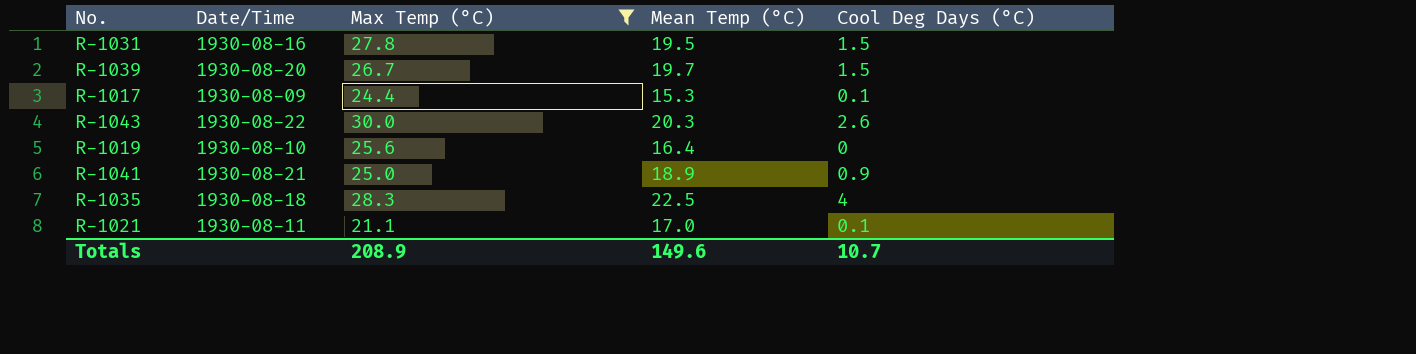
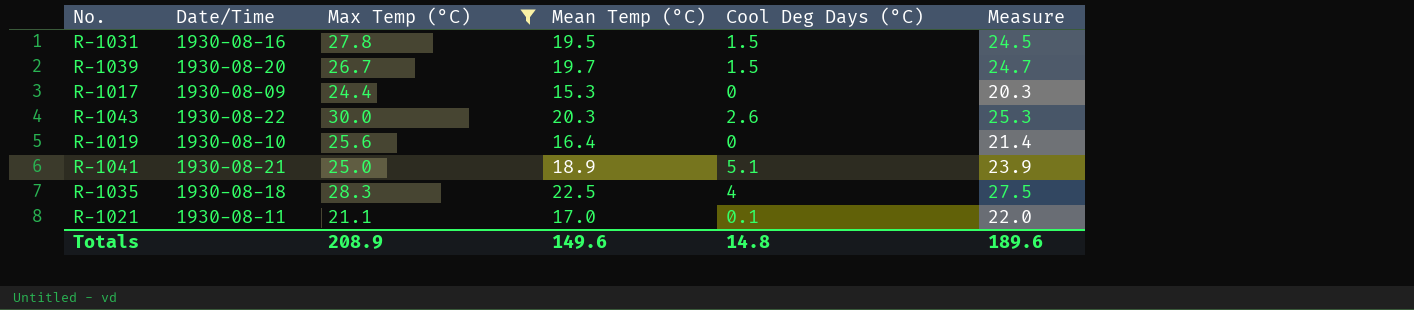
column Measure | formula: none -> [Mean Temp (°C)] + 5
R-1017 | Cool Deg Days (°C): 0.1 -> 0
R-1041 | Cool Deg Days (°C): 0.9 -> 5.1
Totals | Cool Deg Days (°C): 10.7 -> 14.8

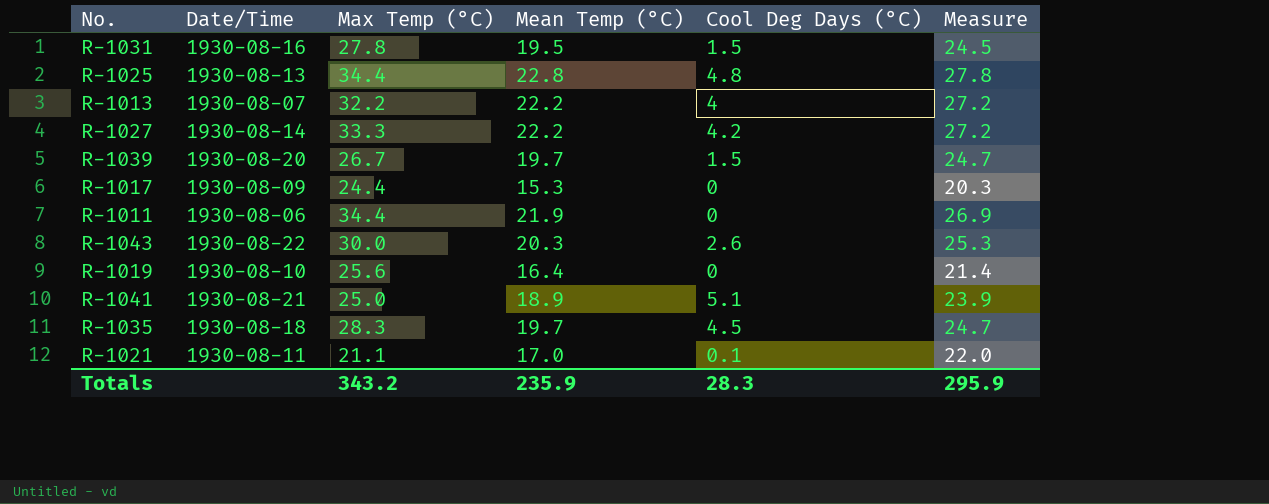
filter: Max Temp (°C) <= 30.0 -> none
R-1035 | Mean Temp (°C): 22.5 -> 19.7
R-1035 | Cool Deg Days (°C): 4 -> 4.5
R-1035 | Measure: 27.5 -> 24.7
Totals | Max Temp (°C): 208.9 -> 343.2
Totals | Mean Temp (°C): 149.6 -> 235.9
Totals | Cool Deg Days (°C): 14.8 -> 28.3
Totals | Measure: 189.6 -> 295.9

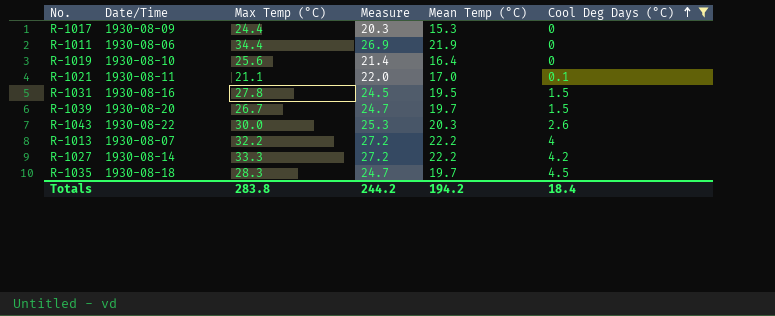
filter: none -> Cool Deg Days (°C) <= 4.5
row order: none -> Cool Deg Days (°C) ascending
column Measure | position: 6 -> 4
Totals | Max Temp (°C): 343.2 -> 283.8
Totals | Measure: 295.9 -> 244.2
Totals | Mean Temp (°C): 235.9 -> 194.2
Totals | Cool Deg Days (°C): 28.3 -> 18.4

